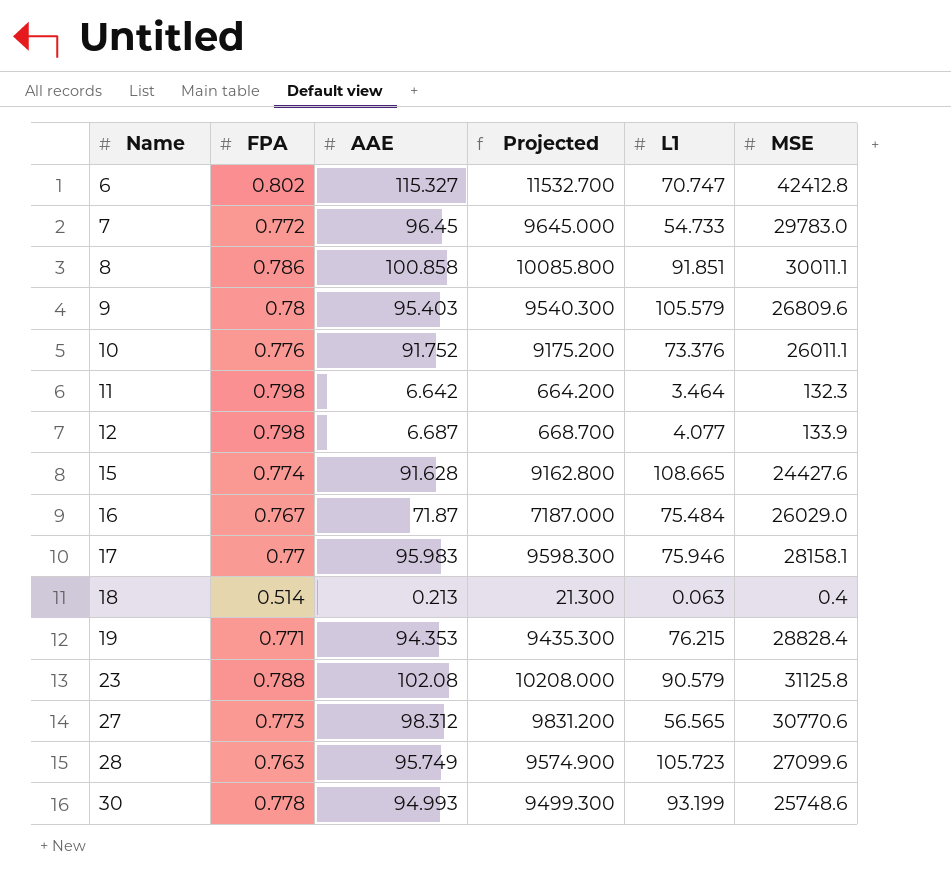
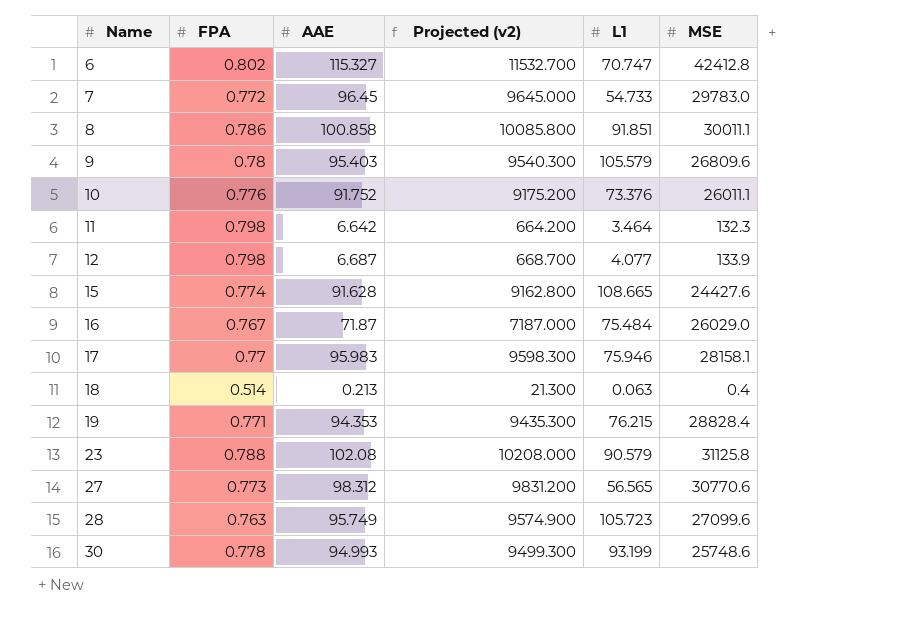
column name: Projected -> Projected (v2)

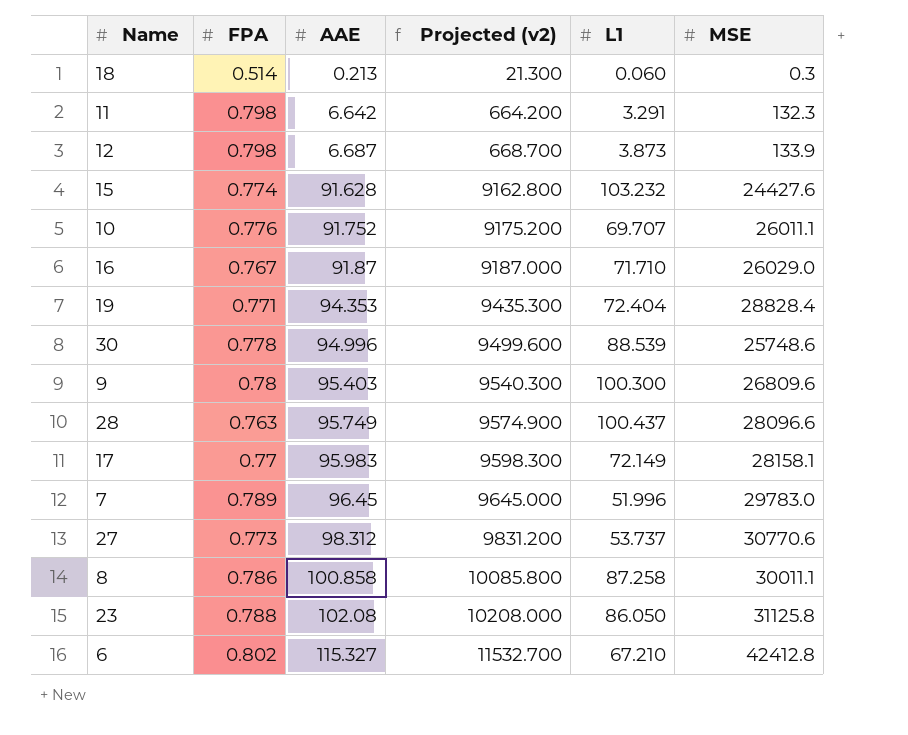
row order: Name ascending -> AAE ascending
18 | L1: 0.063 -> 0.060
18 | MSE: 0.4 -> 0.3
11 | L1: 3.464 -> 3.291
12 | L1: 4.077 -> 3.873
15 | L1: 108.665 -> 103.232
10 | L1: 73.376 -> 69.707
16 | AAE: 71.87 -> 91.87
16 | Projected (v2): 7187.000 -> 9187.000
16 | L1: 75.484 -> 71.710
19 | L1: 76.215 -> 72.404
30 | AAE: 94.993 -> 94.996
30 | Projected (v2): 9499.300 -> 9499.600
30 | L1: 93.199 -> 88.539
9 | L1: 105.579 -> 100.300
28 | L1: 105.723 -> 100.437
28 | MSE: 27099.6 -> 28096.6
17 | L1: 75.946 -> 72.149
7 | FPA: 0.772 -> 0.789
7 | L1: 54.733 -> 51.996
27 | L1: 56.565 -> 53.737
8 | L1: 91.851 -> 87.258
23 | L1: 90.579 -> 86.050
6 | L1: 70.747 -> 67.210

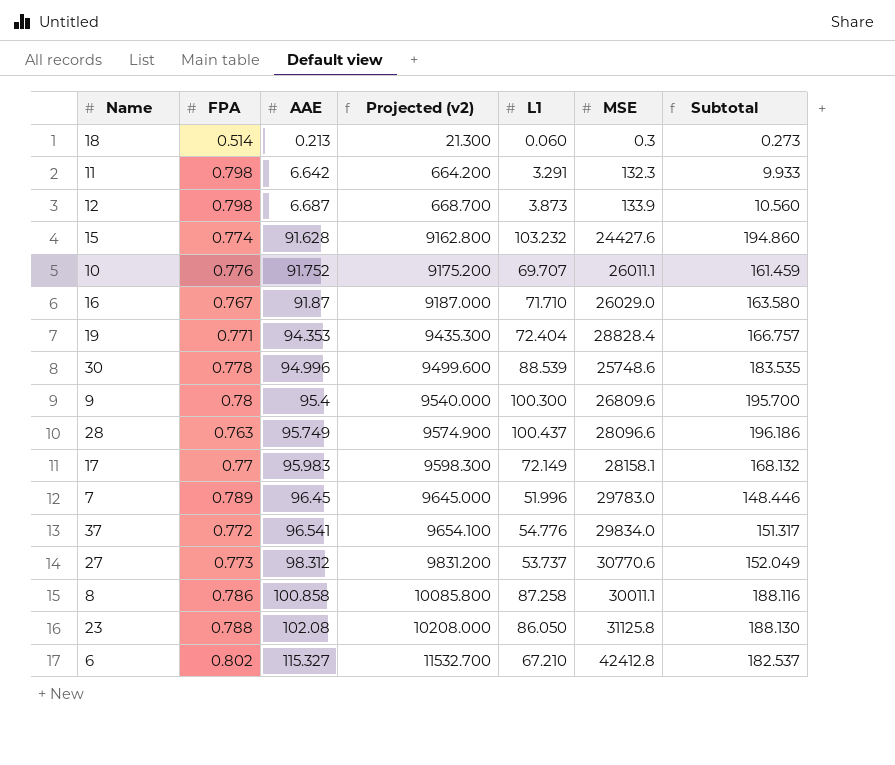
column Subtotal | formula: none -> [AAE] + [L1]
9 | AAE: 95.403 -> 95.4
9 | Projected (v2): 9540.300 -> 9540.000
row 37: none -> 0.772 | 96.541 | 9654.100 | 54.776 | 29834.0 | 151.317

